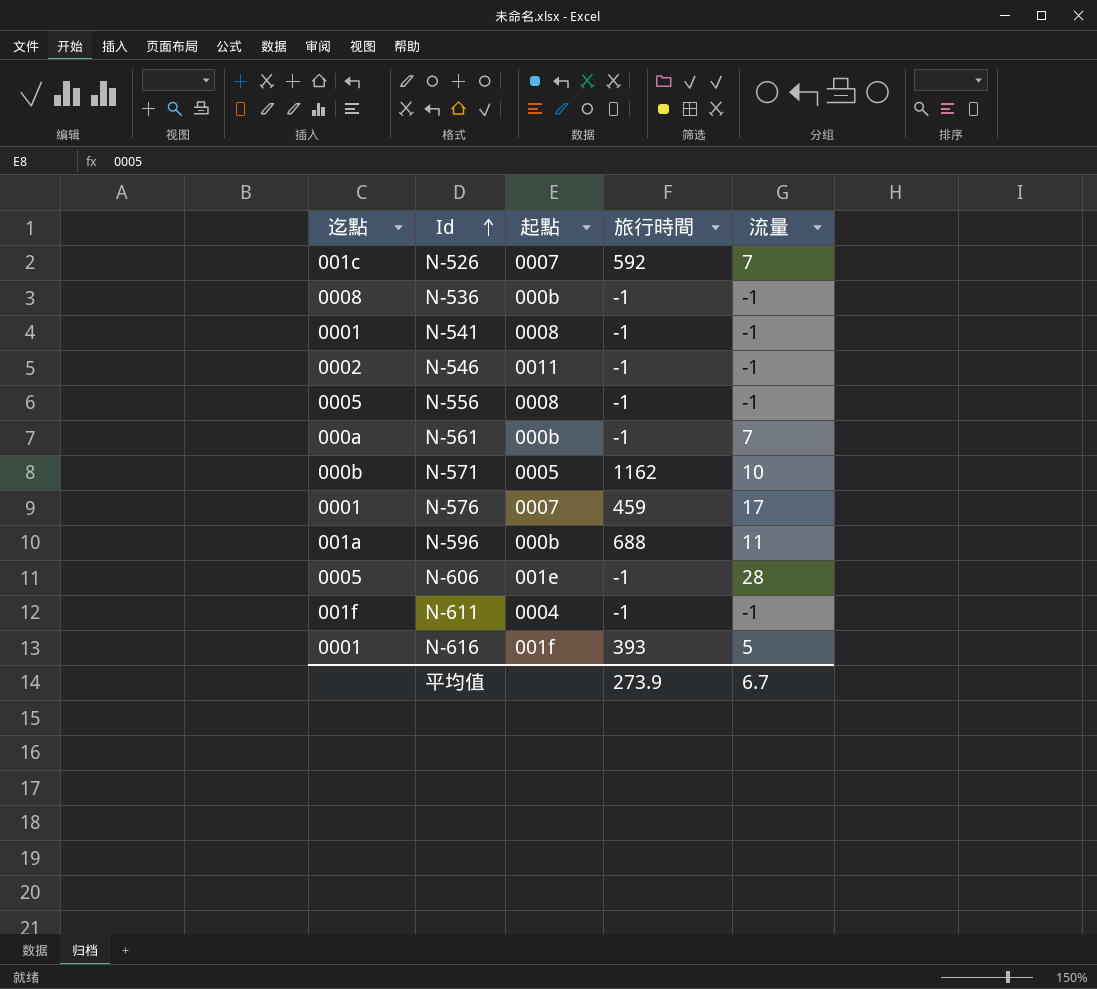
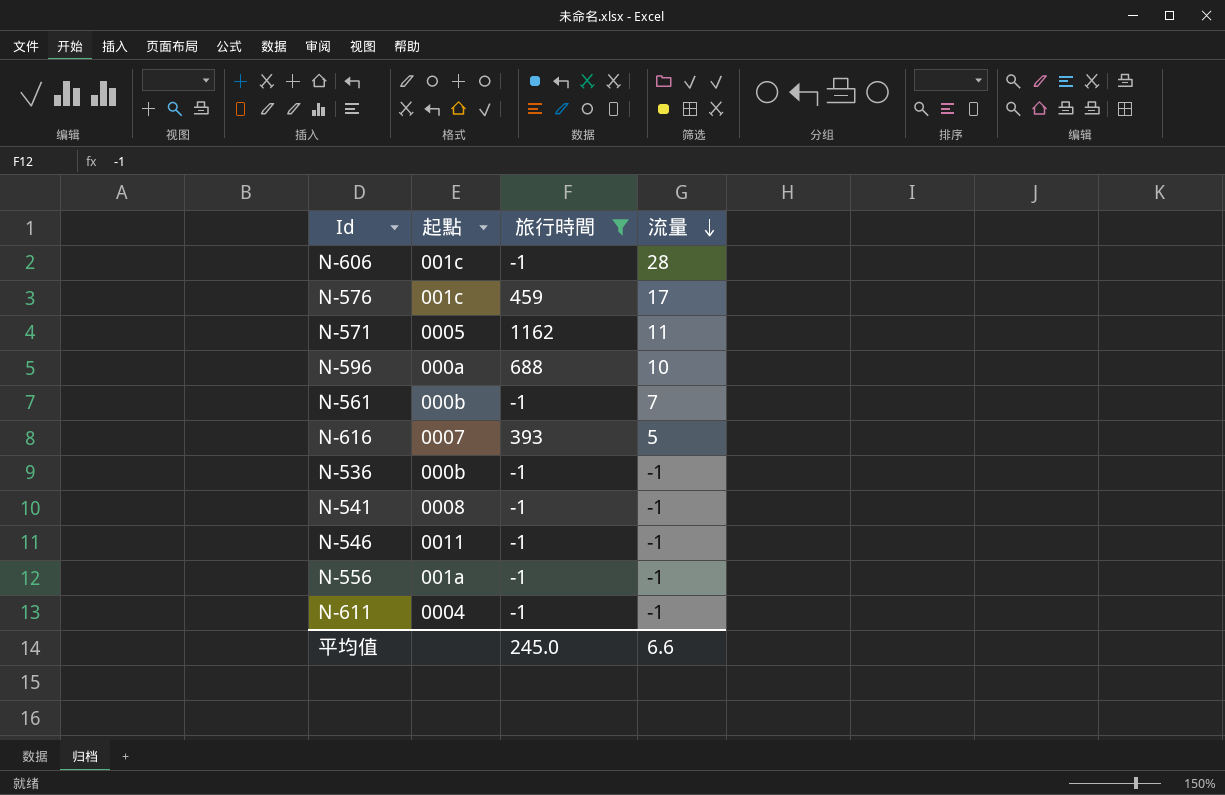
filter: none -> 旅行時間 != 592
row order: Id ascending -> 流量 descending
column 迄點 | position: 1 -> none
N-606 | 起點: 001e -> 001c
N-576 | 起點: 0007 -> 001c
N-571 | 流量: 10 -> 11
N-596 | 起點: 000b -> 000a
N-596 | 流量: 11 -> 10
N-616 | 起點: 001f -> 0007
N-556 | 起點: 0008 -> 001a
平均值 | 旅行時間: 273.9 -> 245.0
平均值 | 流量: 6.7 -> 6.6

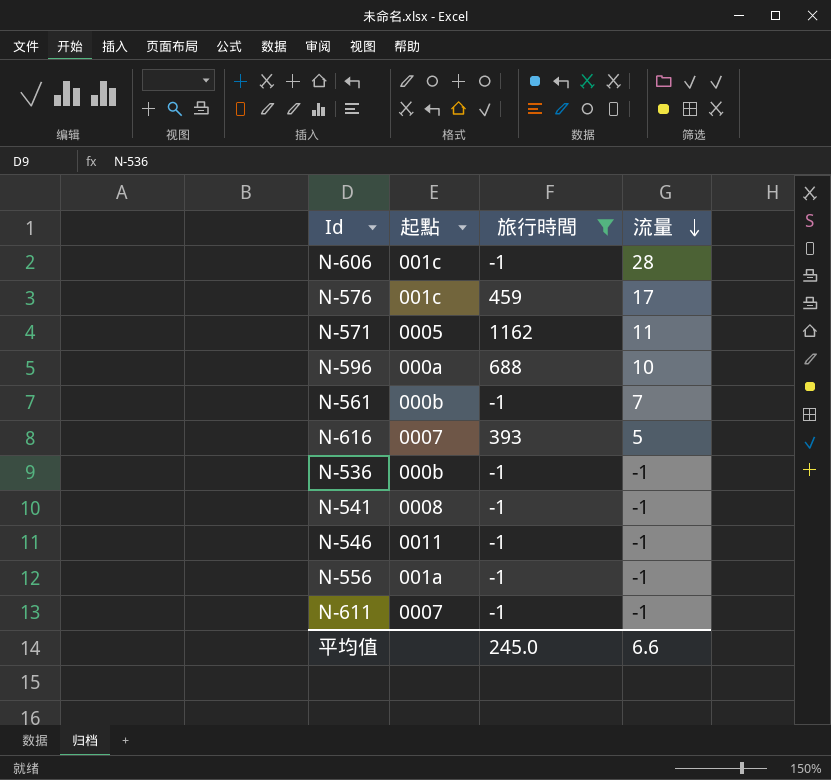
N-611 | 起點: 0004 -> 0007

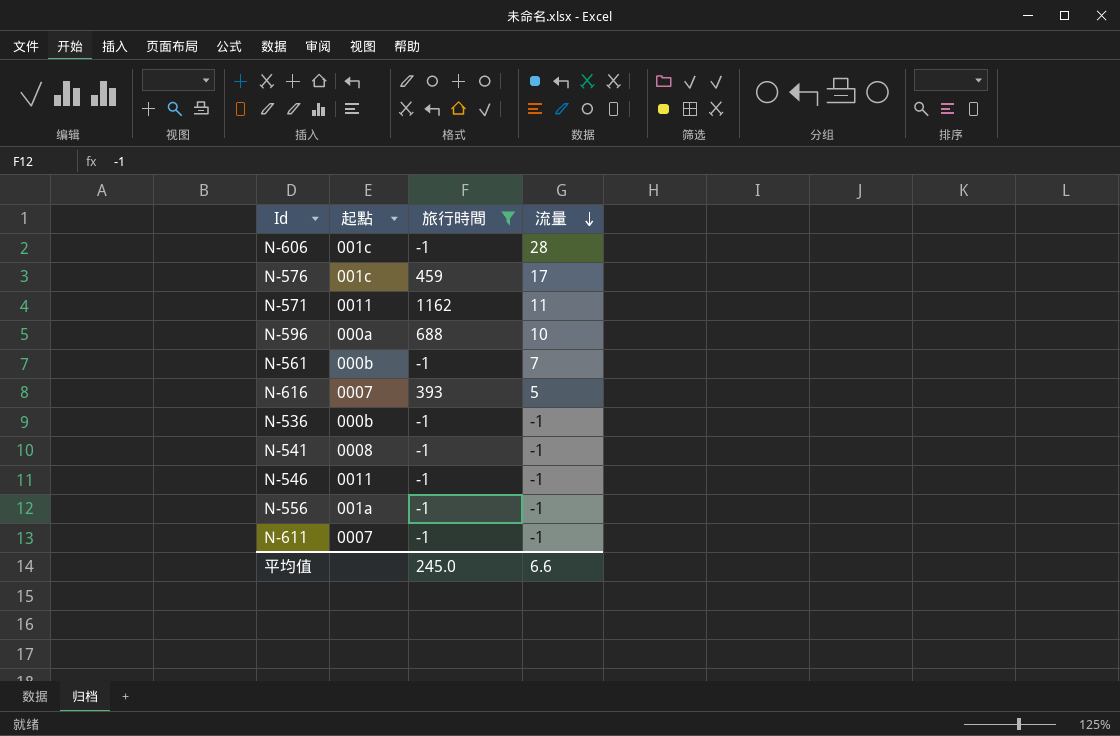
N-571 | 起點: 0005 -> 0011

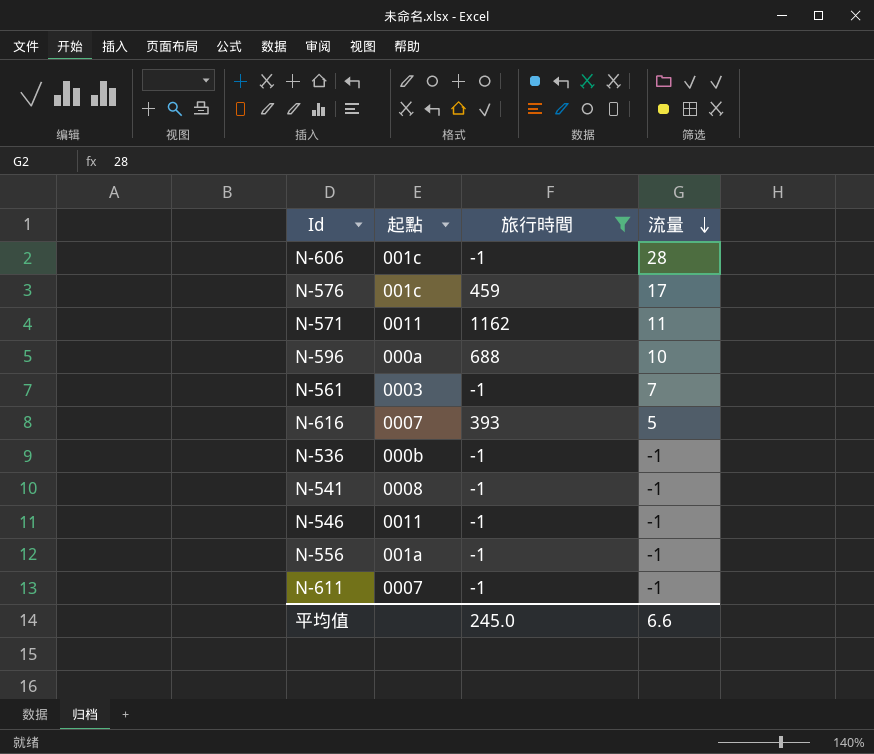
N-561 | 起點: 000b -> 0003

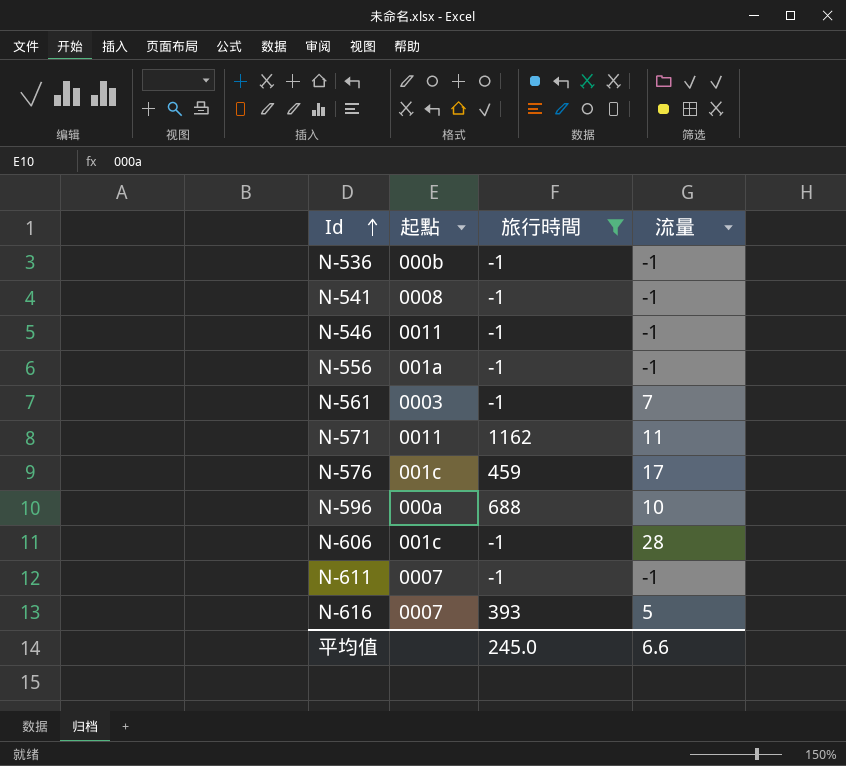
row order: 流量 descending -> Id ascending

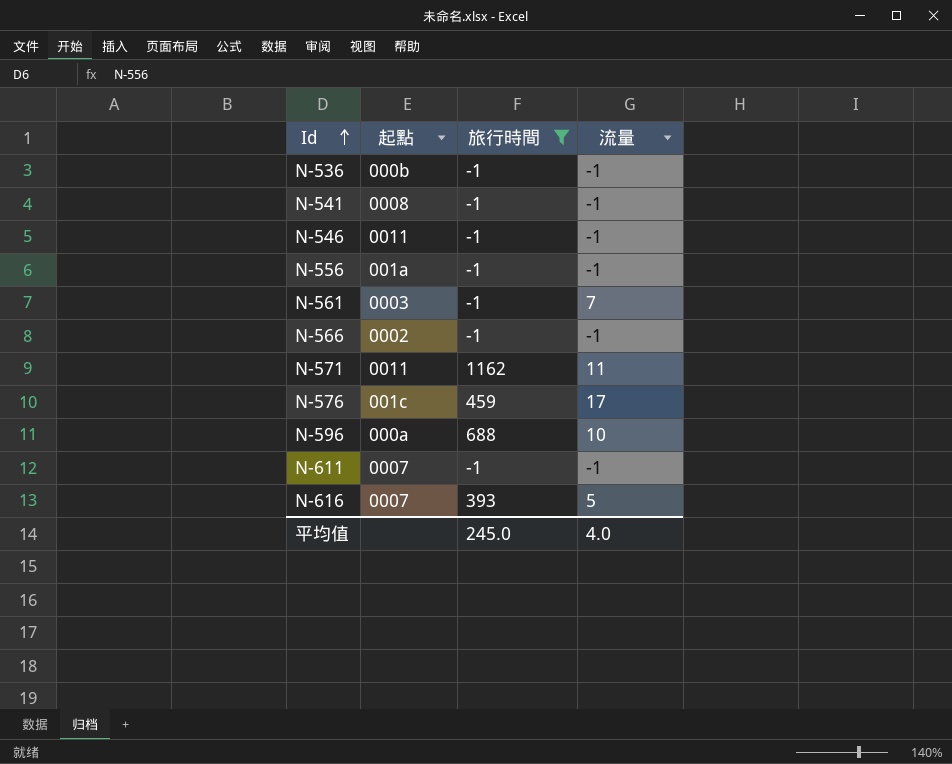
row N-606: 001c | -1 | 28 -> none
row N-566: none -> 0002 | -1 | -1
平均值 | 流量: 6.6 -> 4.0

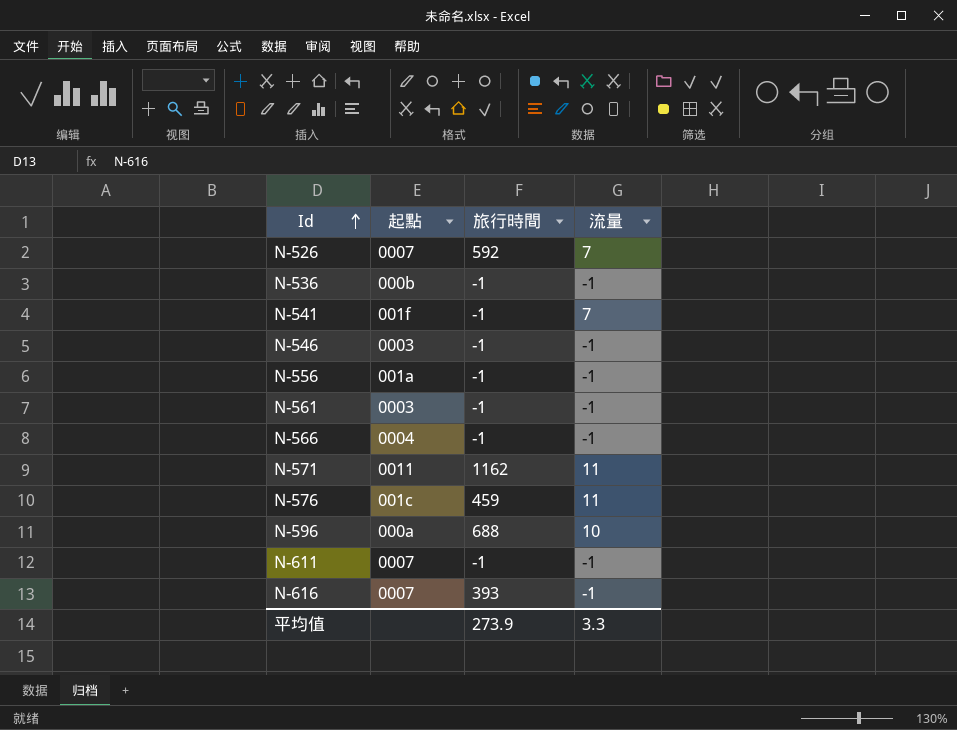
filter: 旅行時間 != 592 -> none
N-541 | 起點: 0008 -> 001f
N-541 | 流量: -1 -> 7
N-546 | 起點: 0011 -> 0003
N-561 | 流量: 7 -> -1
N-566 | 起點: 0002 -> 0004
N-576 | 流量: 17 -> 11
N-616 | 流量: 5 -> -1
平均值 | 旅行時間: 245.0 -> 273.9
平均值 | 流量: 4.0 -> 3.3

